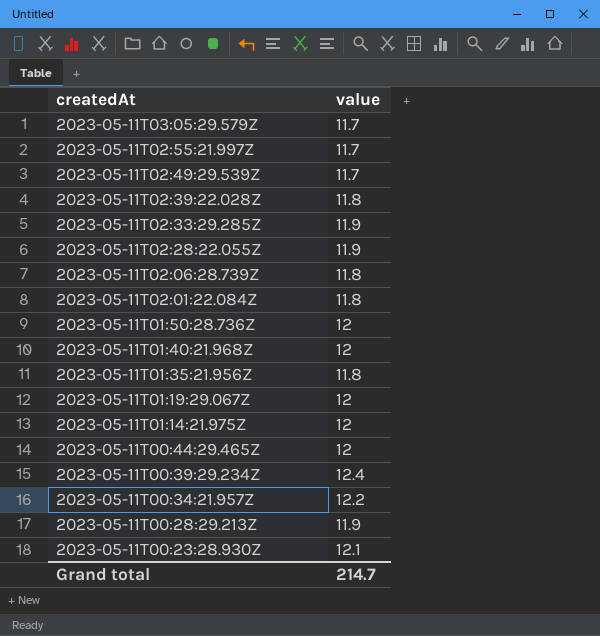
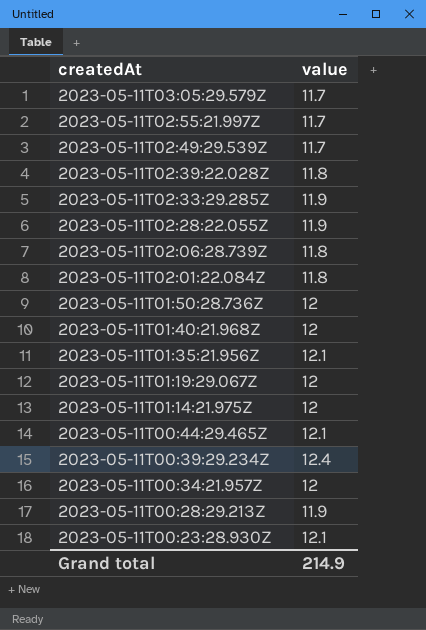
2023-05-11T01:35:21.956Z | value: 11.8 -> 12.1
2023-05-11T00:44:29.465Z | value: 12 -> 12.1
2023-05-11T00:34:21.957Z | value: 12.2 -> 12
Grand total | value: 214.7 -> 214.9

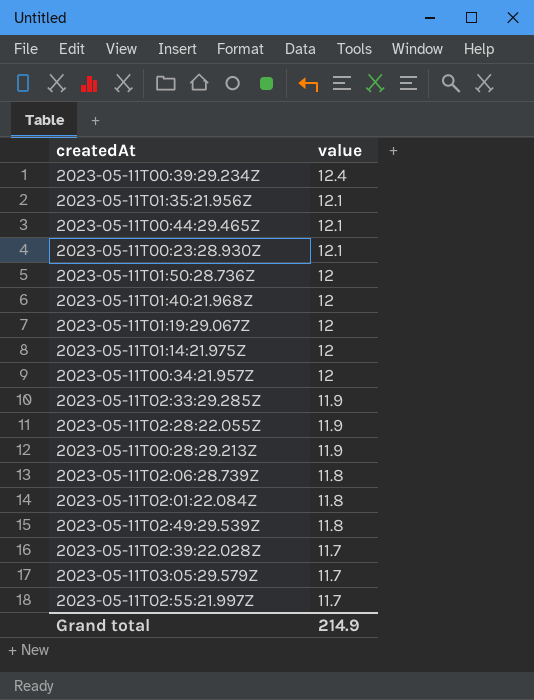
row order: createdAt descending -> value descending
2023-05-11T02:49:29.539Z | value: 11.7 -> 11.8
2023-05-11T02:39:22.028Z | value: 11.8 -> 11.7

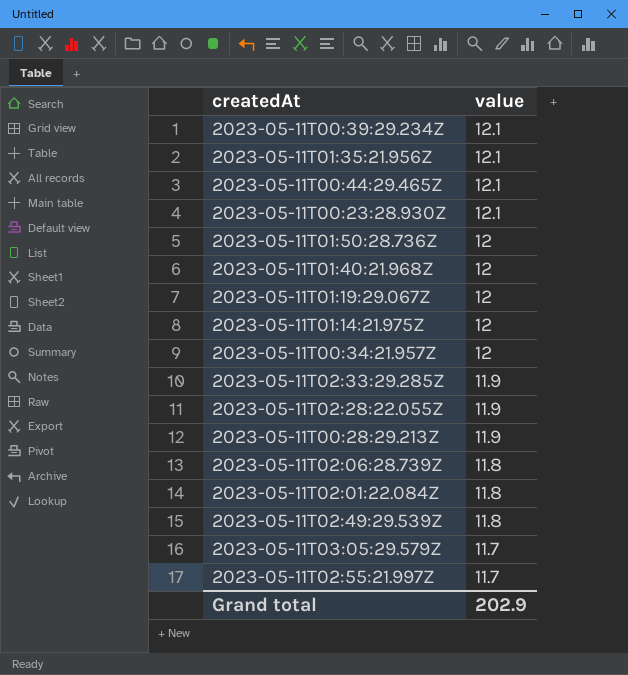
row 2023-05-11T02:39:22.028Z: 11.7 -> none
2023-05-11T00:39:29.234Z | value: 12.4 -> 12.1
Grand total | value: 214.9 -> 202.9

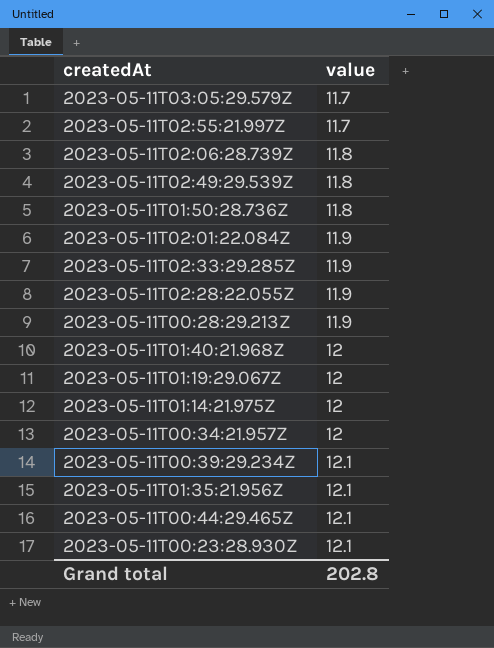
row order: value descending -> value ascending
2023-05-11T01:50:28.736Z | value: 12 -> 11.8
2023-05-11T02:01:22.084Z | value: 11.8 -> 11.9
Grand total | value: 202.9 -> 202.8

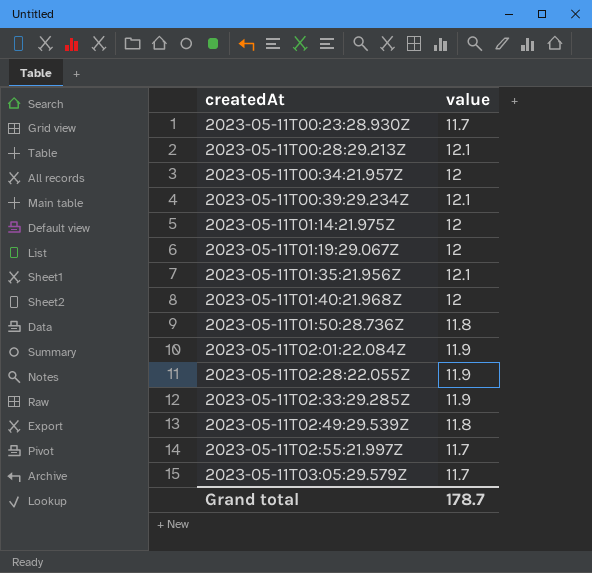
row order: value ascending -> createdAt ascending
row 2023-05-11T02:06:28.739Z: 11.8 -> none
row 2023-05-11T00:44:29.465Z: 12.1 -> none
2023-05-11T00:23:28.930Z | value: 12.1 -> 11.7
2023-05-11T00:28:29.213Z | value: 11.9 -> 12.1
Grand total | value: 202.8 -> 178.7

